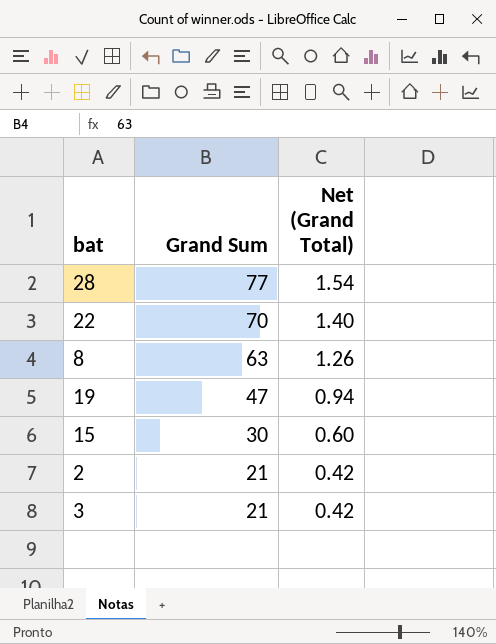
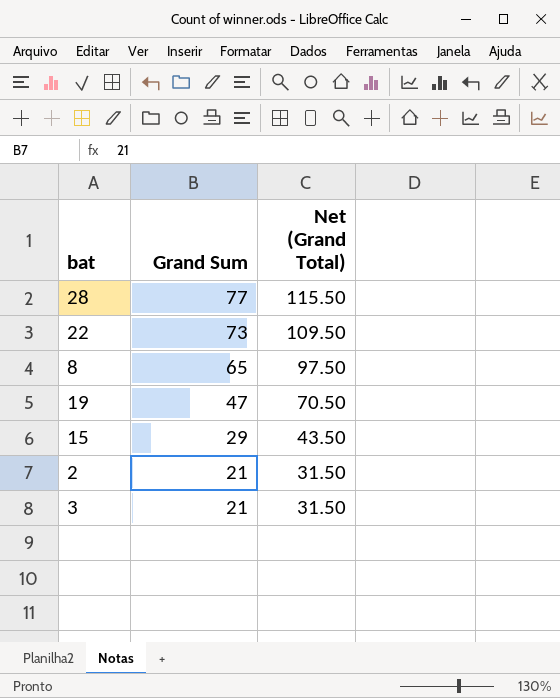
column Net (Grand Total) | formula: [Grand Sum] * 0.02 -> [Grand Sum] * 1.5
22 | Grand Sum: 70 -> 73
8 | Grand Sum: 63 -> 65
15 | Grand Sum: 30 -> 29

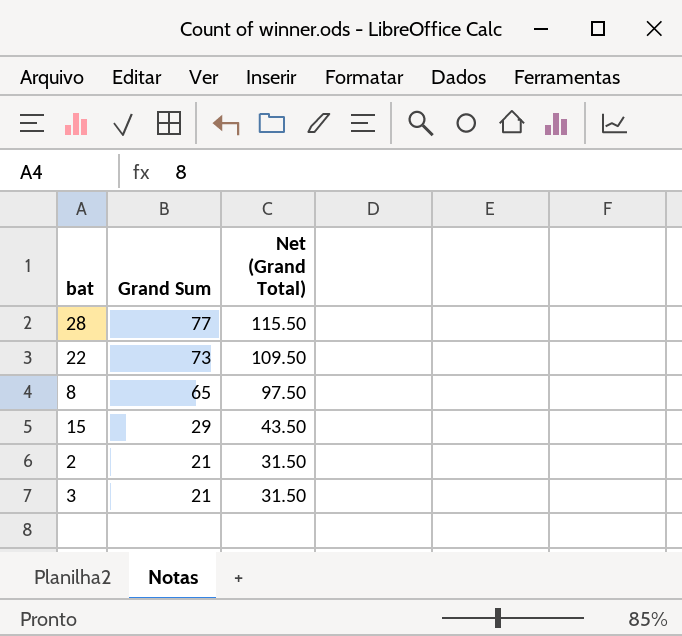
row 19: 47 | 70.50 -> none

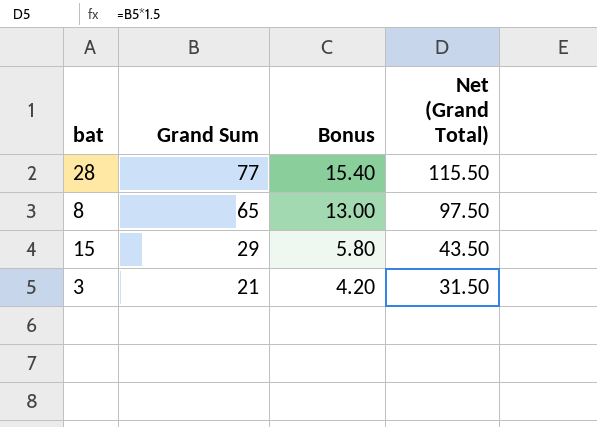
column Bonus | formula: none -> [Grand Sum] * 0.2
row 22: 73 | 109.50 -> none
row 2: 21 | 31.50 -> none

